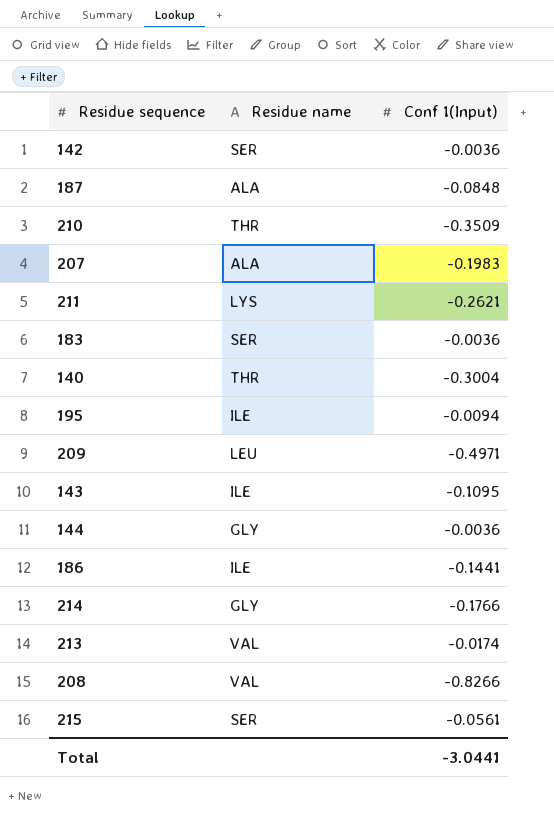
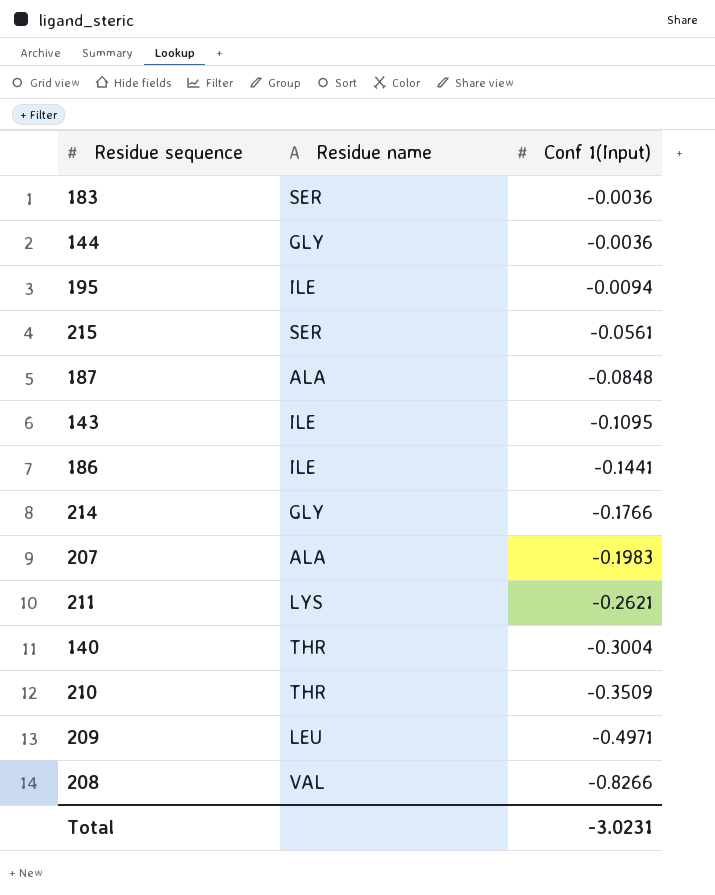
row order: none -> Conf 1(Input) descending
row 142: SER | -0.0036 -> none
row 213: VAL | -0.0174 -> none
Total | Conf 1(Input): -3.0441 -> -3.0231

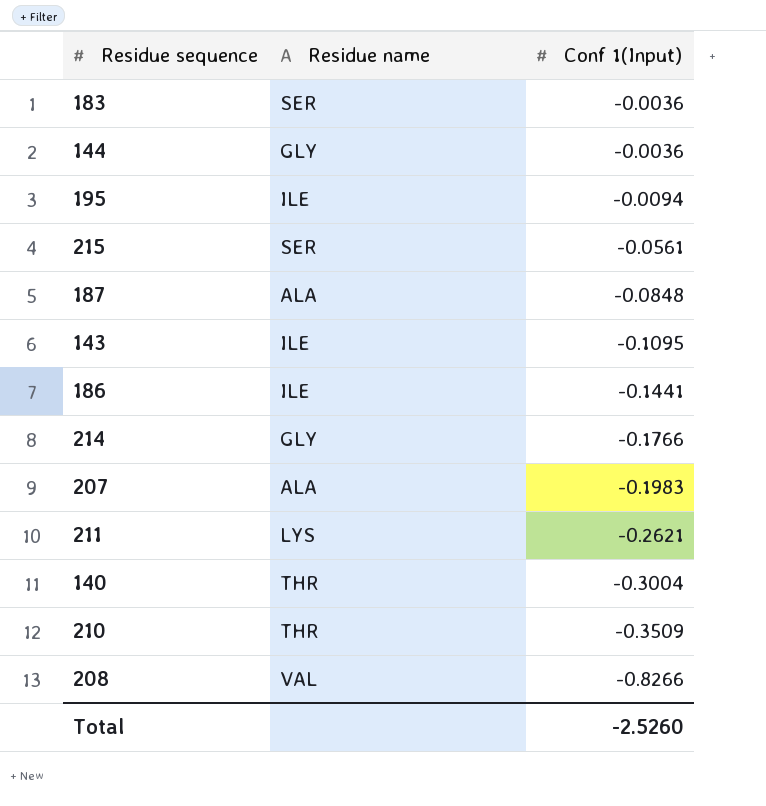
row 209: LEU | -0.4971 -> none
Total | Conf 1(Input): -3.0231 -> -2.5260

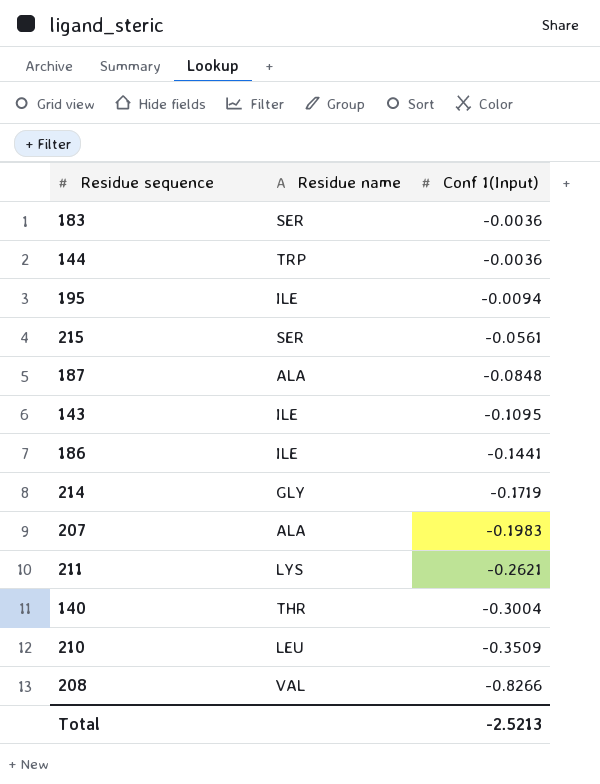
144 | Residue name: GLY -> TRP
214 | Conf 1(Input): -0.1766 -> -0.1719
210 | Residue name: THR -> LEU
Total | Conf 1(Input): -2.5260 -> -2.5213

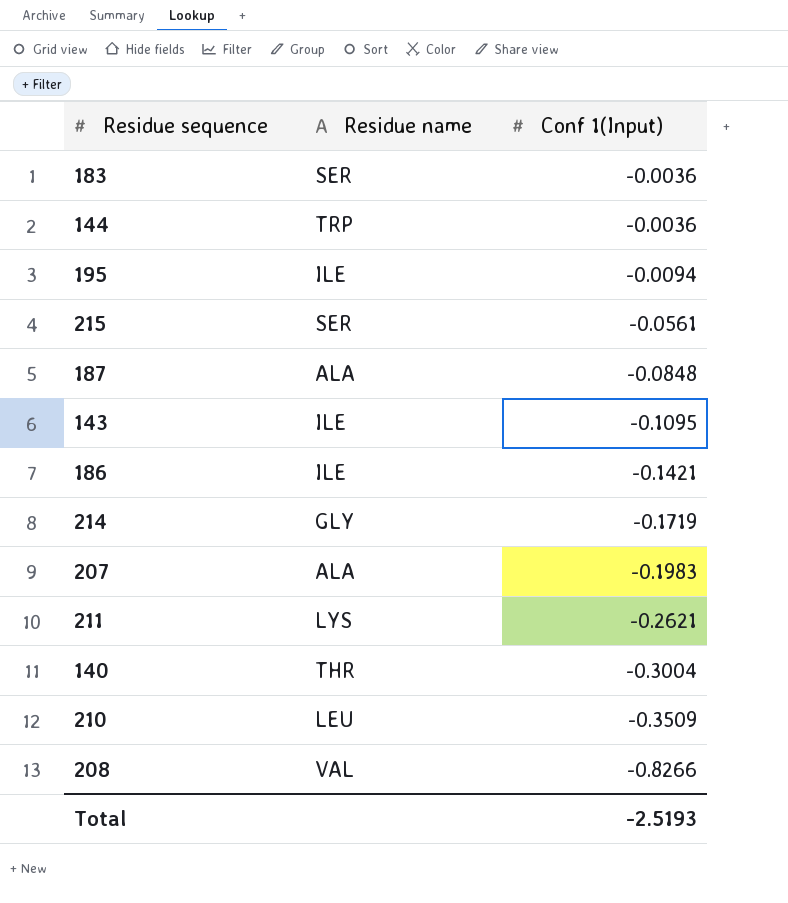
186 | Conf 1(Input): -0.1441 -> -0.1421
Total | Conf 1(Input): -2.5213 -> -2.5193

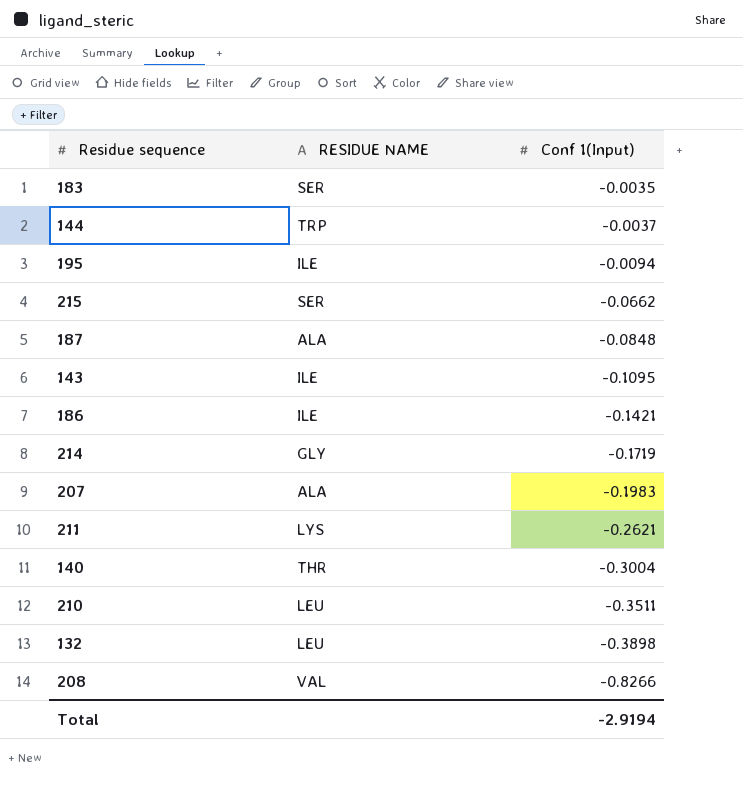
column name: Residue name -> RESIDUE NAME
183 | Conf 1(Input): -0.0036 -> -0.0035
144 | Conf 1(Input): -0.0036 -> -0.0037
215 | Conf 1(Input): -0.0561 -> -0.0662
210 | Conf 1(Input): -0.3509 -> -0.3511
row 132: none -> LEU | -0.3898
Total | Conf 1(Input): -2.5193 -> -2.9194

